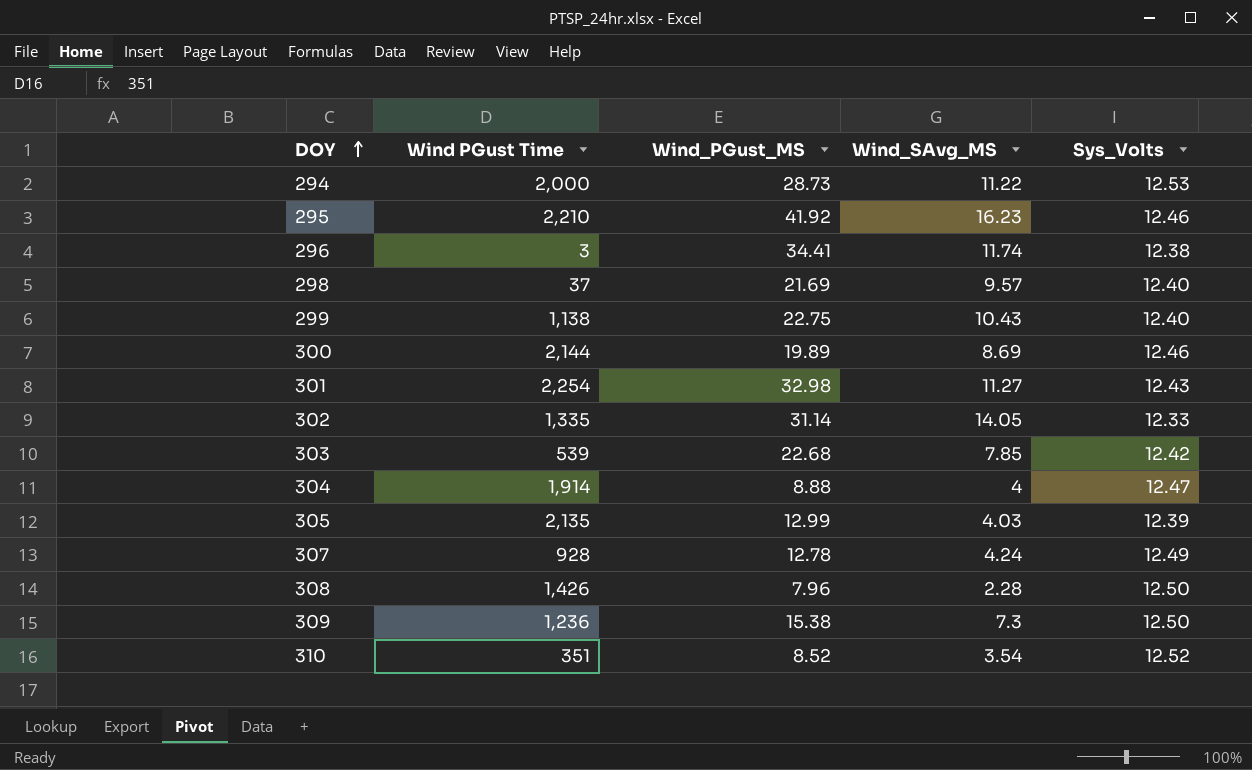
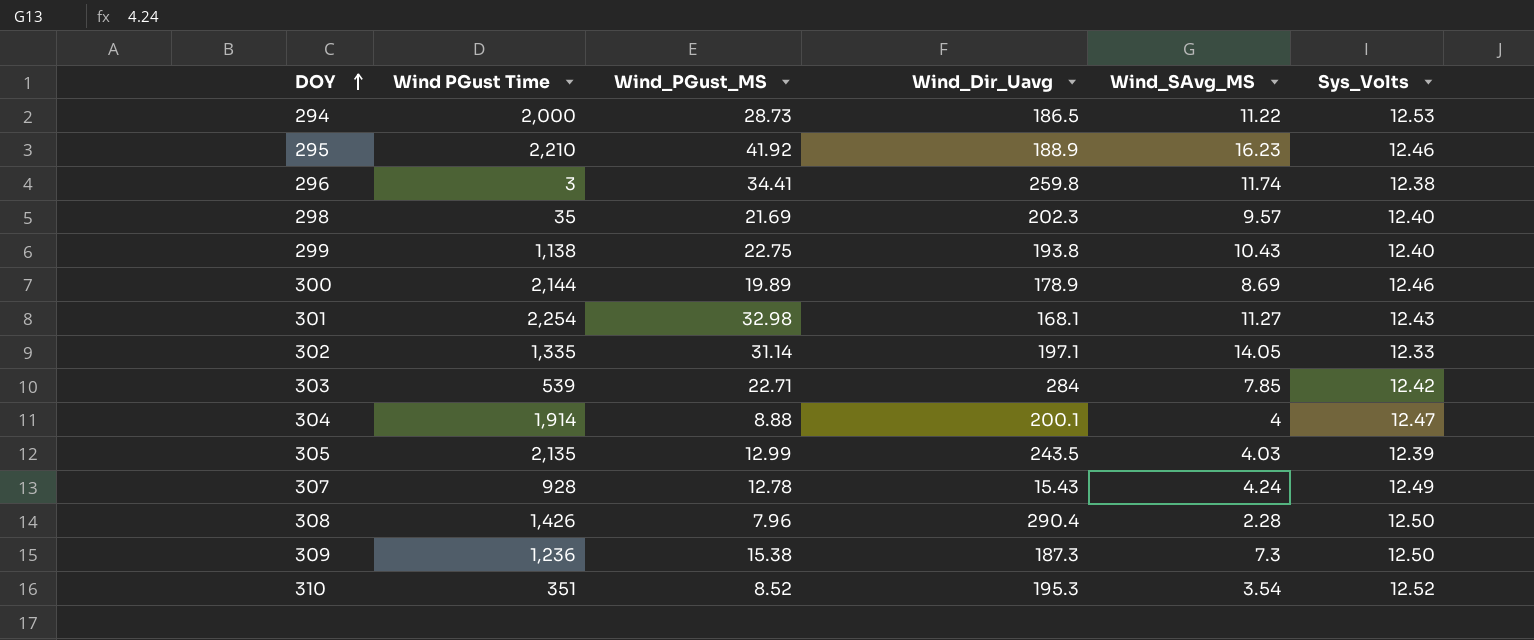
column Wind_Dir_Uavg | position: none -> 4
298 | Wind PGust Time: 37 -> 35
303 | Wind_PGust_MS: 22.68 -> 22.71

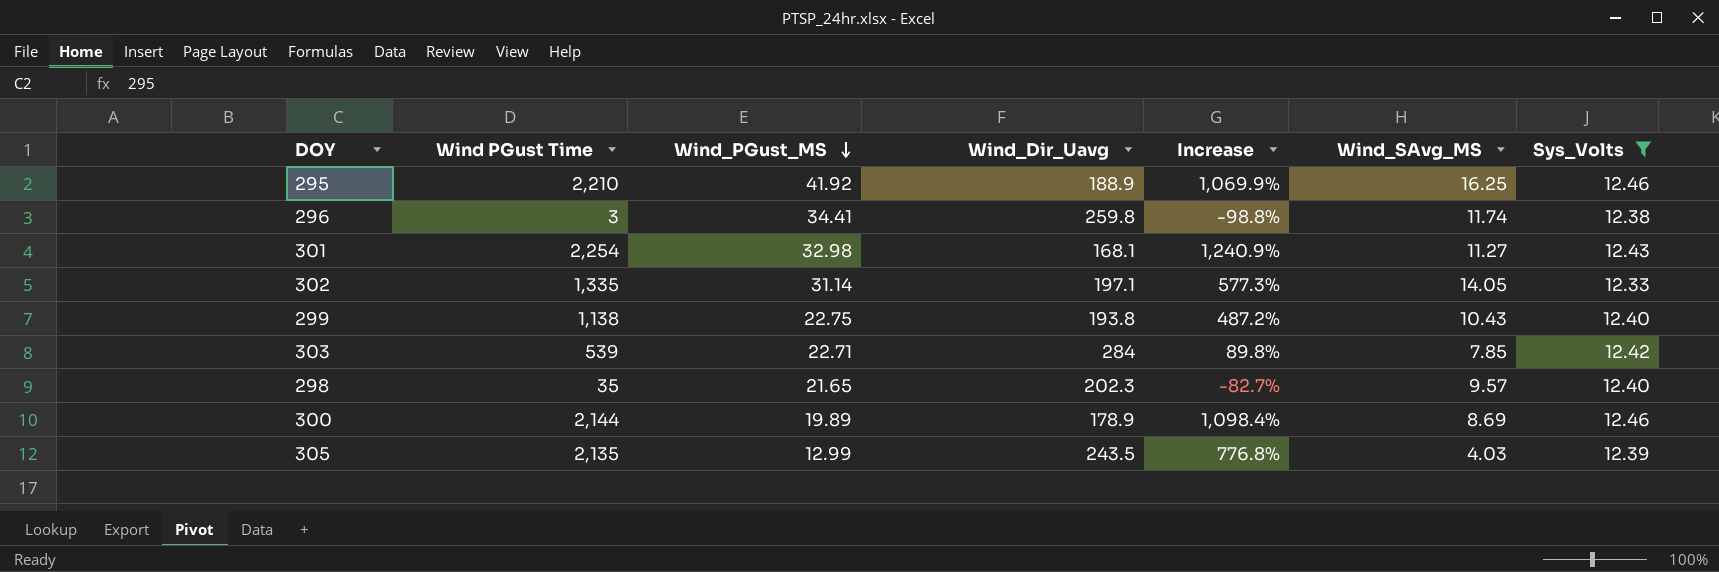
filter: none -> Sys_Volts <= 12.46
row order: DOY ascending -> Wind_PGust_MS descending
column Increase | formula: none -> ([Wind PGust Time] - [Wind_Dir_Uavg]) / [Wind_Dir_Uavg]
295 | Wind_SAvg_MS: 16.23 -> 16.25
298 | Wind_PGust_MS: 21.69 -> 21.65

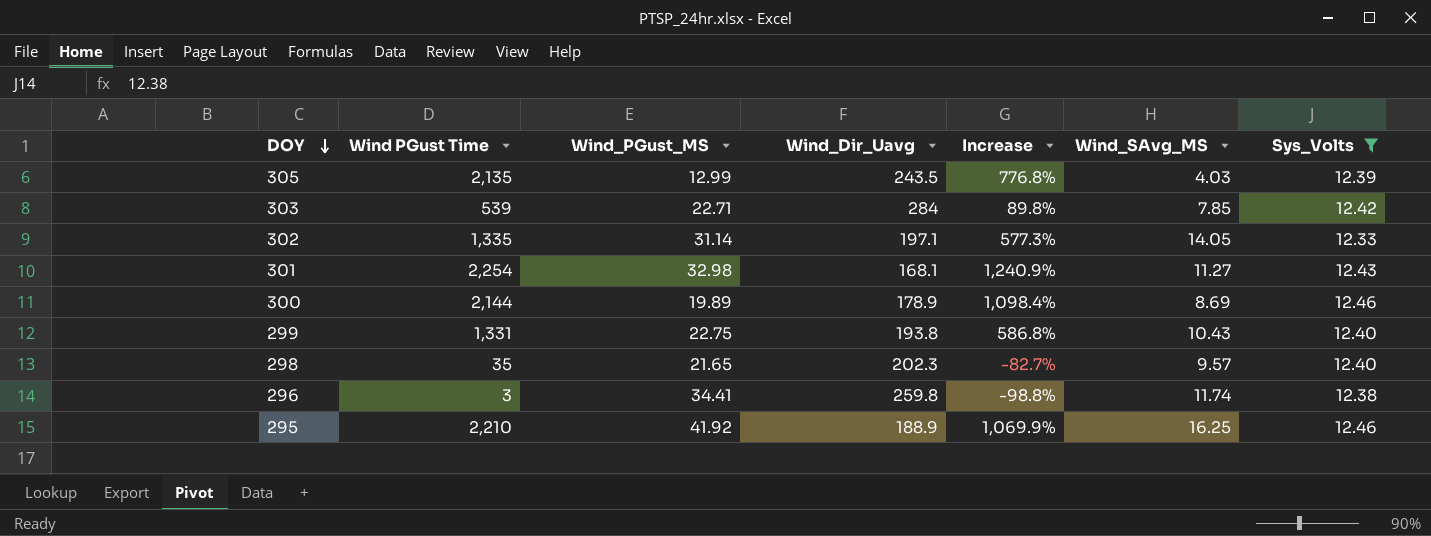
row order: Wind_PGust_MS descending -> DOY descending
299 | Wind PGust Time: 1,138 -> 1,331
299 | Increase: 487.2% -> 586.8%

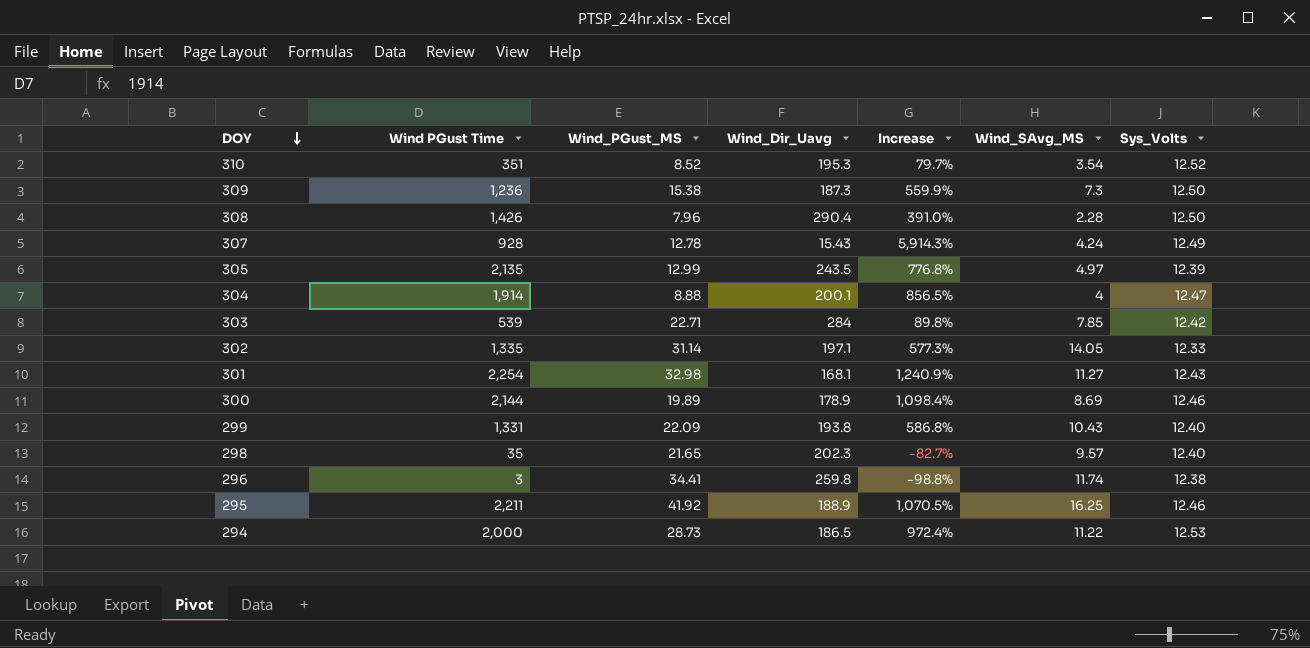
filter: Sys_Volts <= 12.46 -> none
305 | Wind_SAvg_MS: 4.03 -> 4.97
299 | Wind_PGust_MS: 22.75 -> 22.09
295 | Wind PGust Time: 2,210 -> 2,211
295 | Increase: 1,069.9% -> 1,070.5%

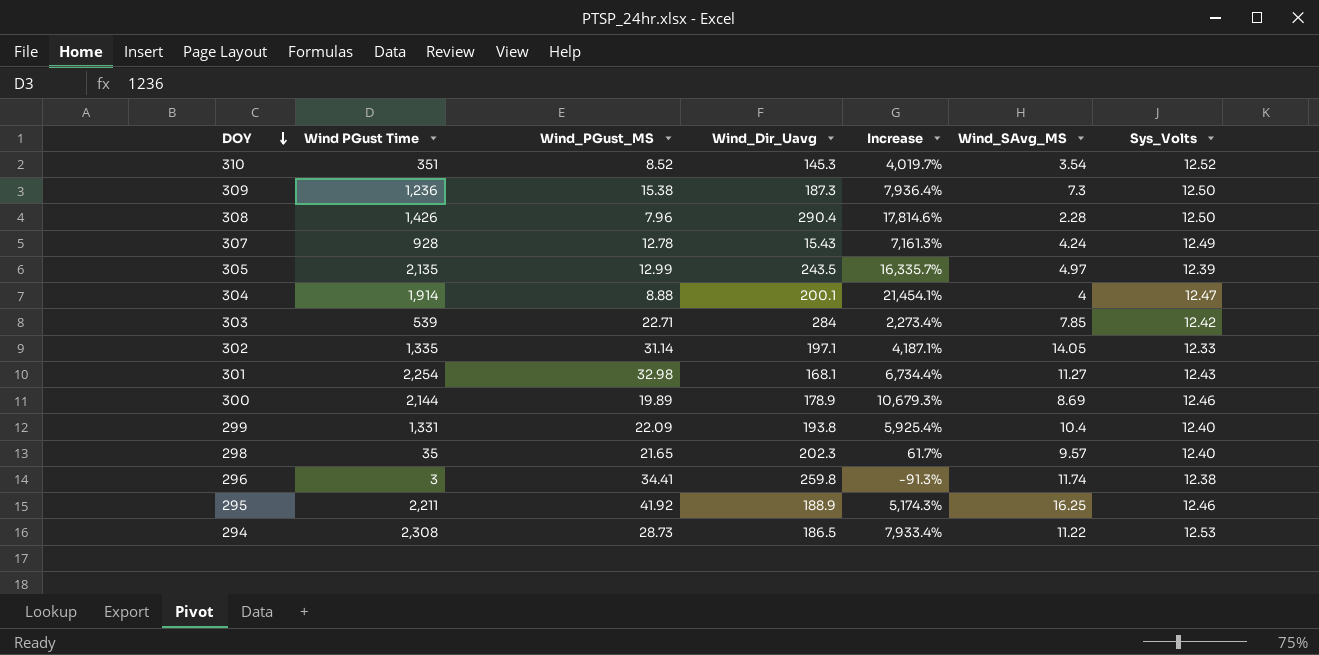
column Increase | formula: ([Wind PGust Time] - [Wind_Dir_Uavg]) / [Wind_Dir_Uavg] -> ([Wind PGust Time] - [Wind_PGust_MS]) / [Wind_PGust_MS]
310 | Wind_Dir_Uavg: 195.3 -> 145.3
299 | Wind_SAvg_MS: 10.43 -> 10.4
294 | Wind PGust Time: 2,000 -> 2,308

